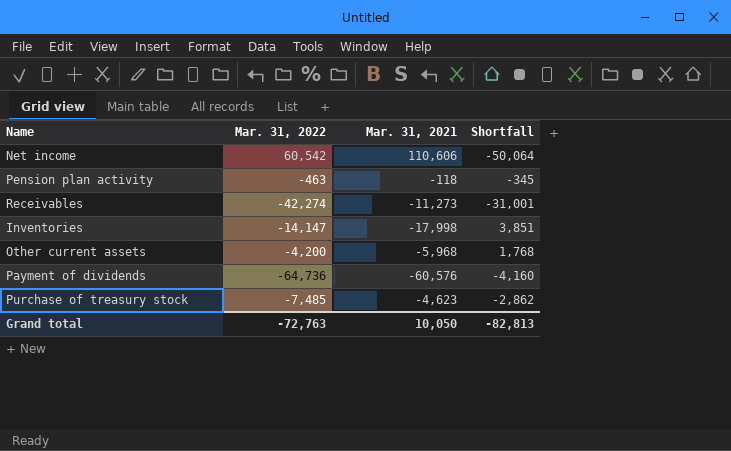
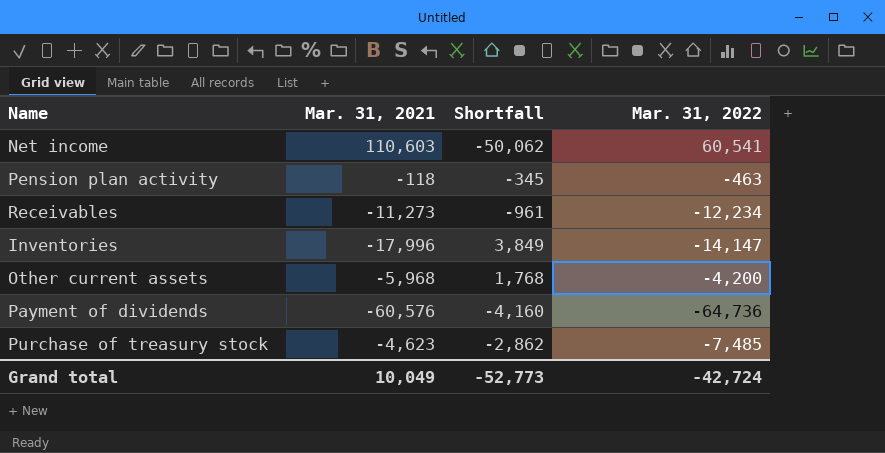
column Mar. 31, 2022 | position: 2 -> 4
Net income | Mar. 31, 2021: 110,606 -> 110,603
Net income | Shortfall: -50,064 -> -50,062
Net income | Mar. 31, 2022: 60,542 -> 60,541
Receivables | Shortfall: -31,001 -> -961
Receivables | Mar. 31, 2022: -42,274 -> -12,234
Inventories | Mar. 31, 2021: -17,998 -> -17,996
Inventories | Shortfall: 3,851 -> 3,849
Grand total | Mar. 31, 2021: 10,050 -> 10,049
Grand total | Shortfall: -82,813 -> -52,773
Grand total | Mar. 31, 2022: -72,763 -> -42,724

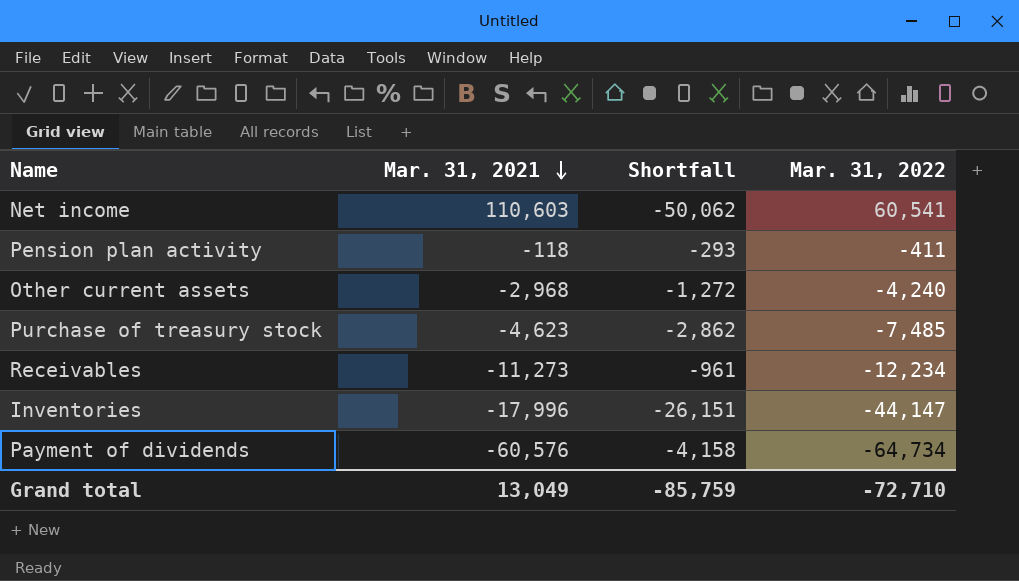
row order: none -> Mar. 31, 2021 descending
Pension plan activity | Shortfall: -345 -> -293
Pension plan activity | Mar. 31, 2022: -463 -> -411
Other current assets | Mar. 31, 2021: -5,968 -> -2,968
Other current assets | Shortfall: 1,768 -> -1,272
Other current assets | Mar. 31, 2022: -4,200 -> -4,240
Inventories | Shortfall: 3,849 -> -26,151
Inventories | Mar. 31, 2022: -14,147 -> -44,147
Payment of dividends | Shortfall: -4,160 -> -4,158
Payment of dividends | Mar. 31, 2022: -64,736 -> -64,734
Grand total | Mar. 31, 2021: 10,049 -> 13,049
Grand total | Shortfall: -52,773 -> -85,759
Grand total | Mar. 31, 2022: -42,724 -> -72,710

